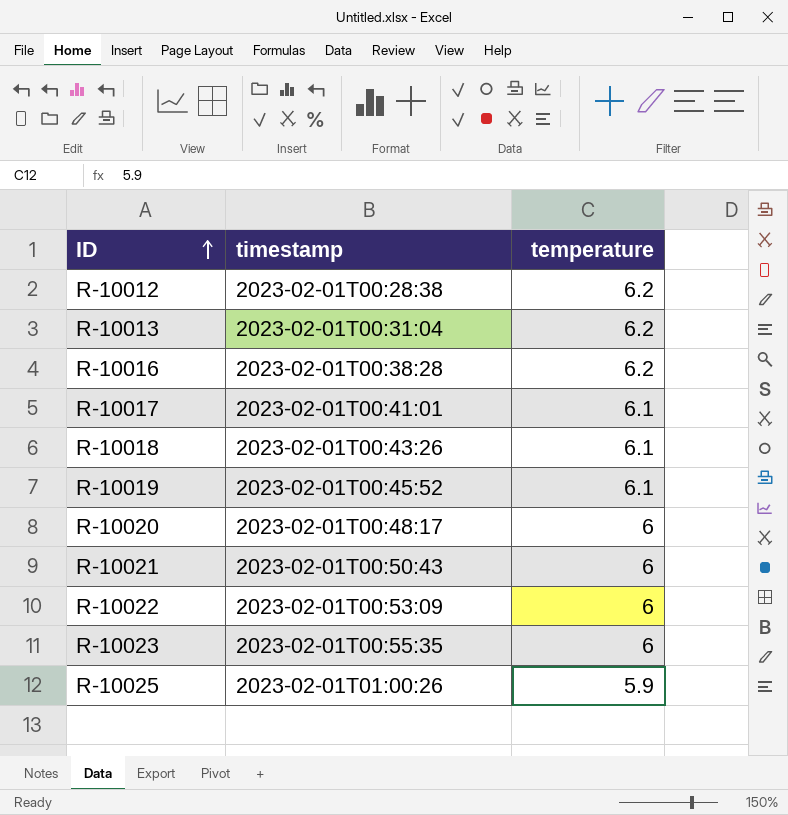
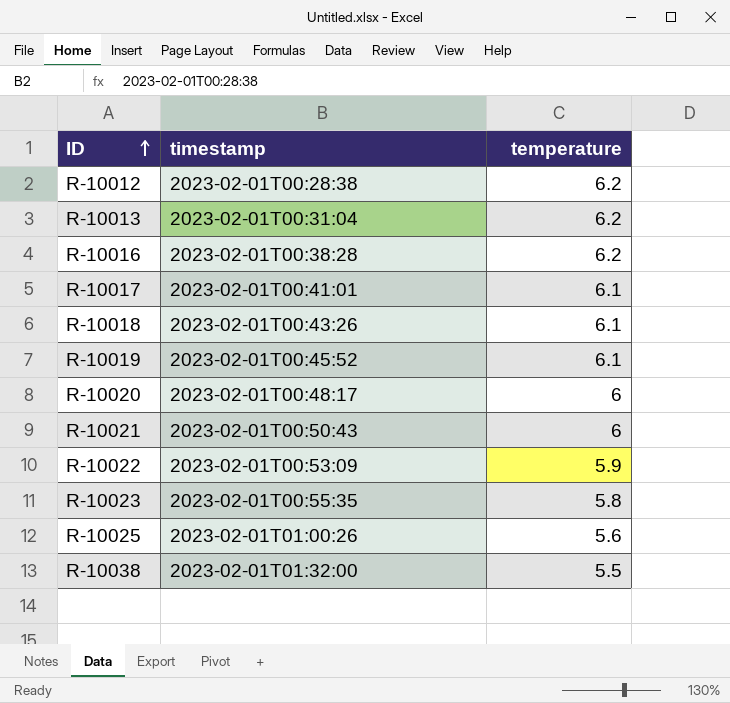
R-10022 | temperature: 6 -> 5.9
R-10023 | temperature: 6 -> 5.8
R-10025 | temperature: 5.9 -> 5.6
row R-10038: none -> 2023-02-01T01:32:00 | 5.5

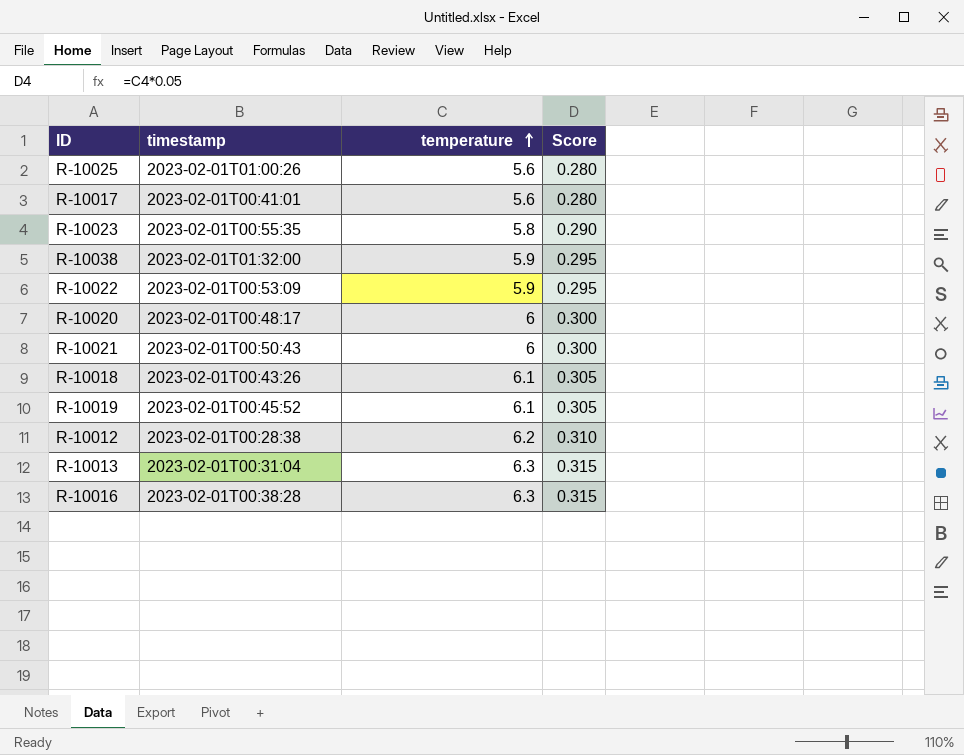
row order: ID ascending -> temperature ascending
column Score | formula: none -> [temperature] * 0.05
R-10017 | temperature: 6.1 -> 5.6
R-10038 | temperature: 5.5 -> 5.9
R-10013 | temperature: 6.2 -> 6.3
R-10016 | temperature: 6.2 -> 6.3

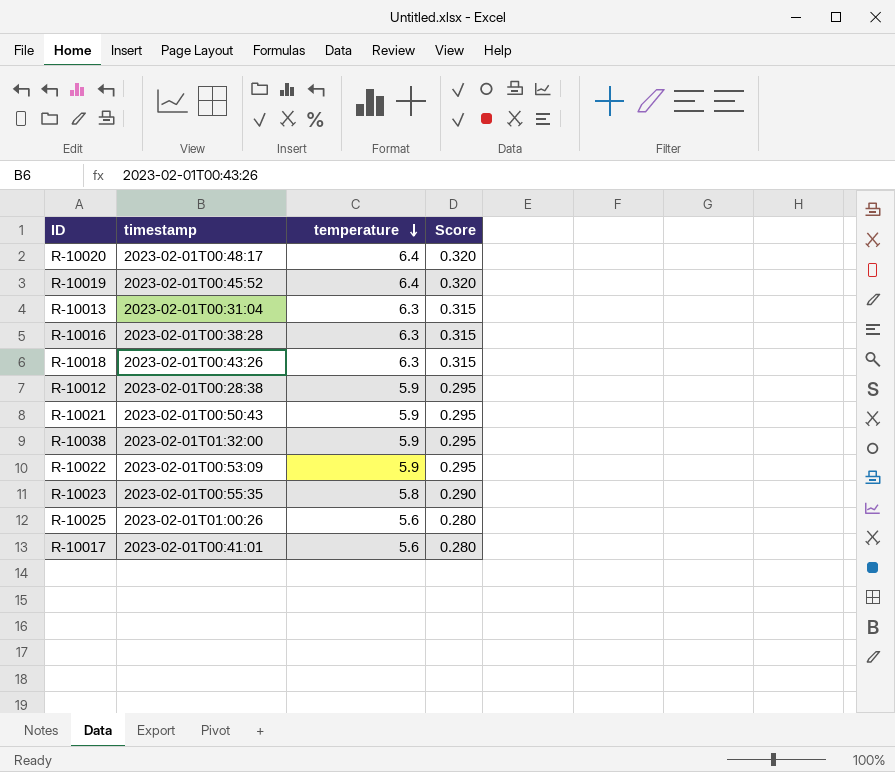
row order: temperature ascending -> temperature descending
R-10020 | temperature: 6 -> 6.4
R-10020 | Score: 0.300 -> 0.320
R-10019 | temperature: 6.1 -> 6.4
R-10019 | Score: 0.305 -> 0.320
R-10018 | temperature: 6.1 -> 6.3
R-10018 | Score: 0.305 -> 0.315
R-10012 | temperature: 6.2 -> 5.9
R-10012 | Score: 0.310 -> 0.295
R-10021 | temperature: 6 -> 5.9
R-10021 | Score: 0.300 -> 0.295

